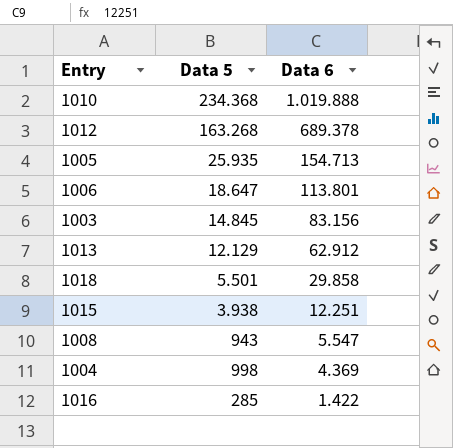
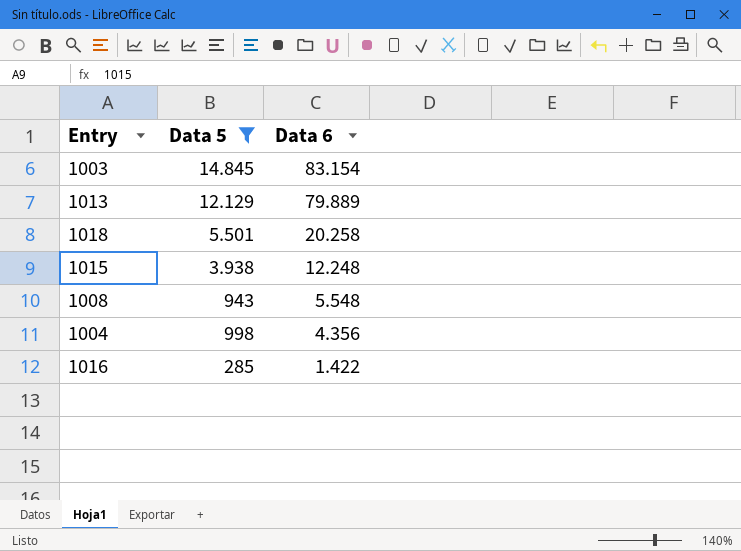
filter: none -> Data 5 <= 14.845
1003 | Data 6: 83.156 -> 83.154
1013 | Data 6: 62.912 -> 79.889
1018 | Data 6: 29.858 -> 20.258
1015 | Data 6: 12.251 -> 12.248
1008 | Data 6: 5.547 -> 5.548
1004 | Data 6: 4.369 -> 4.356

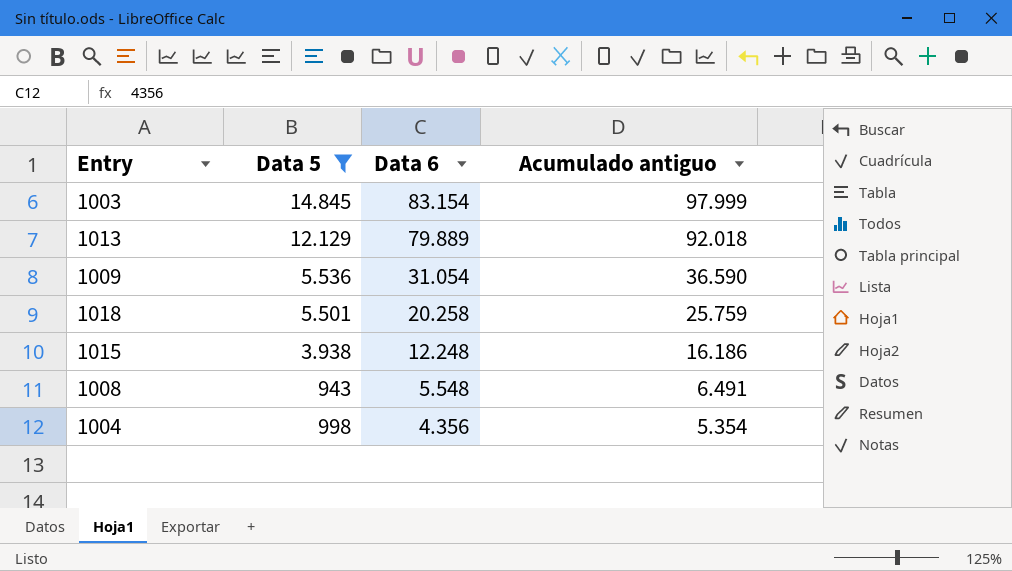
column Acumulado antiguo | formula: none -> [Data 5] + [Data 6]
row 1016: 285 | 1.422 -> none
row 1009: none -> 5.536 | 31.054 | 36.590

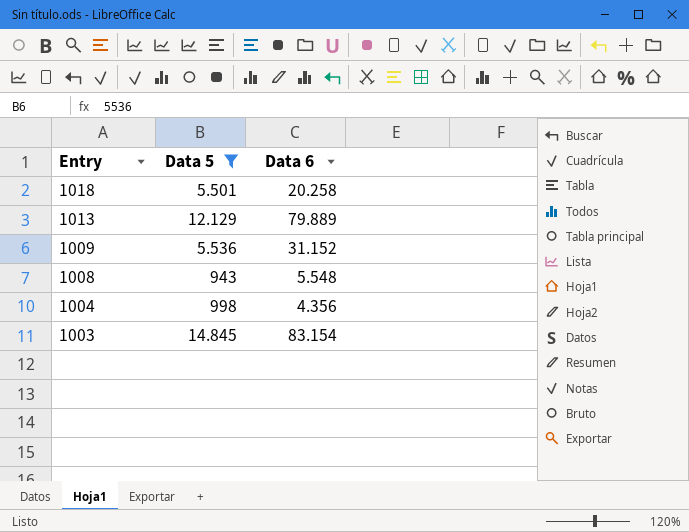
row order: Data 6 descending -> Entry descending
column Acumulado antiguo | formula: [Data 5] + [Data 6] -> none
row 1015: 3.938 | 12.248 | 16.186 -> none
1009 | Data 6: 31.054 -> 31.152

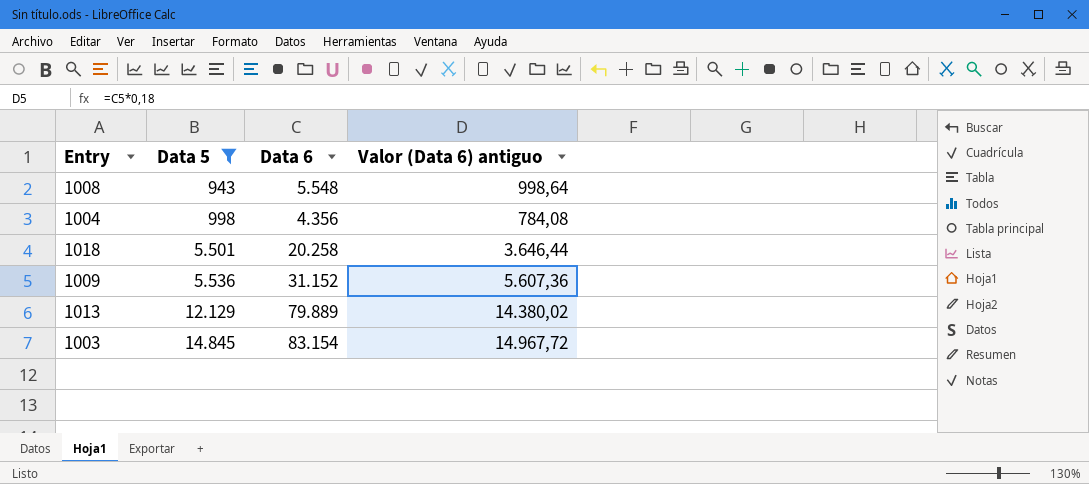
row order: Entry descending -> Data 5 ascending
column Valor (Data 6) antiguo | formula: none -> [Data 6] * 0,18

